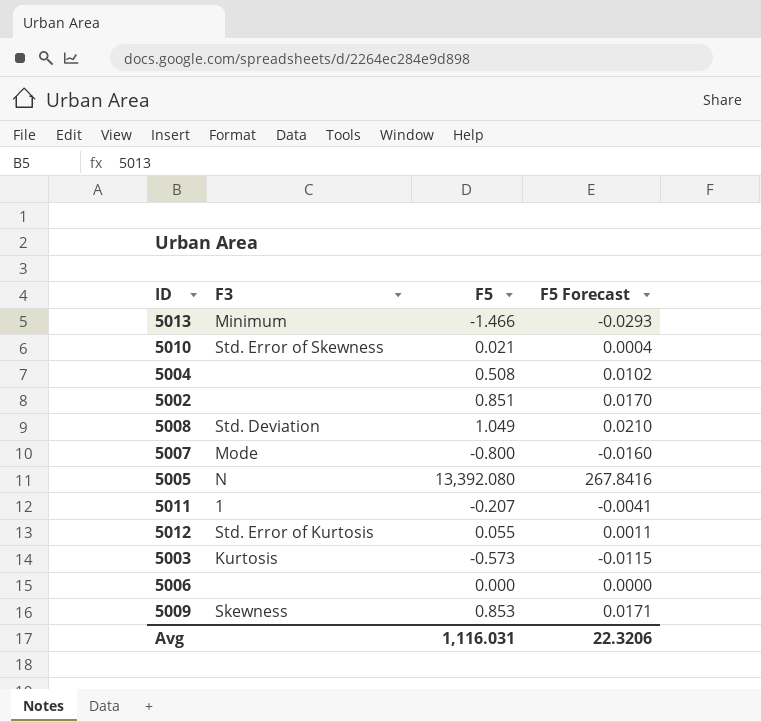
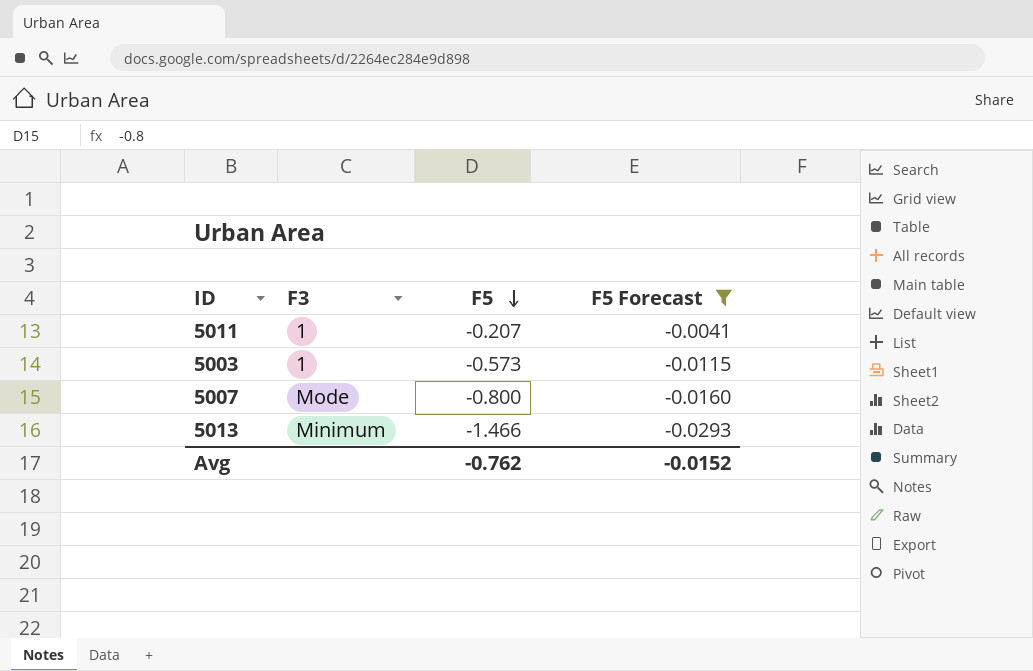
filter: none -> F5 Forecast <= -0.0041
row order: none -> F5 descending
5003 | F3: Kurtosis -> 1
Avg | F5: 1,116.031 -> -0.762
Avg | F5 Forecast: 22.3206 -> -0.0152

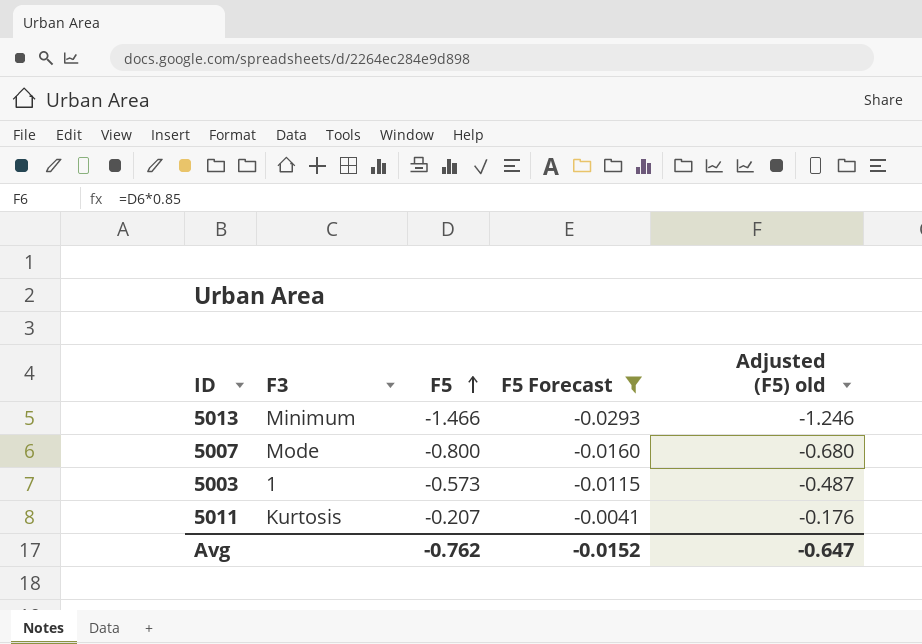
row order: F5 descending -> F5 ascending
column Adjusted (F5) old | formula: none -> [F5] * 0.85
5011 | F3: 1 -> Kurtosis

